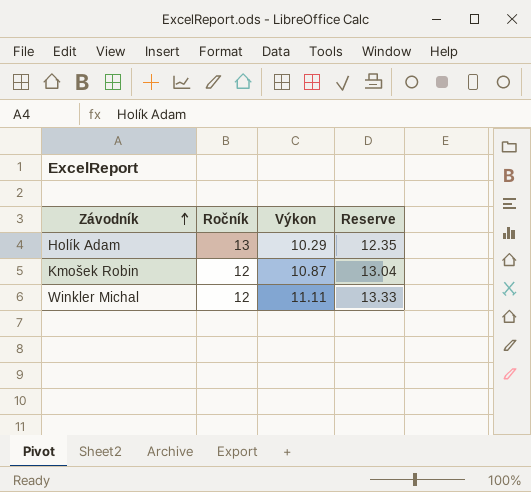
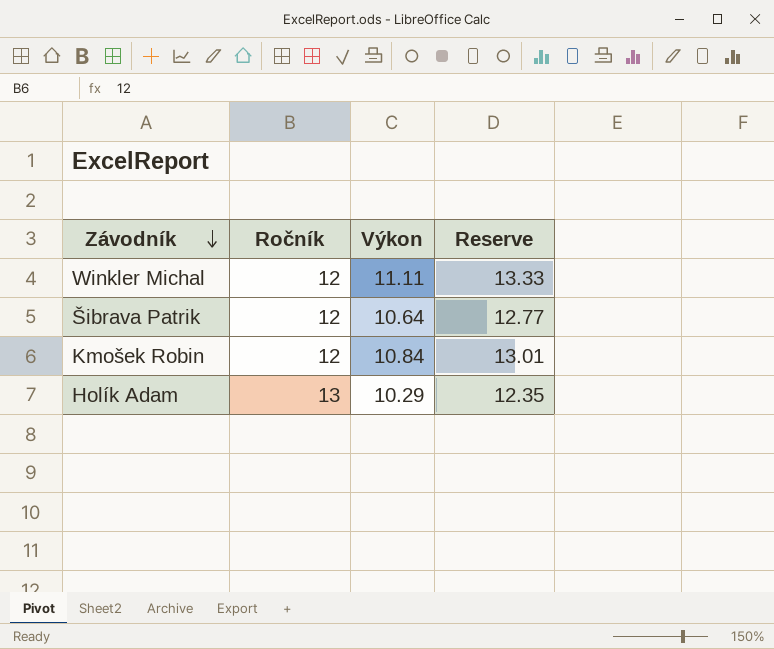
row order: Závodník ascending -> Závodník descending
row Šibrava Patrik: none -> 12 | 10.64 | 12.77
Kmošek Robin | Výkon: 10.87 -> 10.84
Kmošek Robin | Reserve: 13.04 -> 13.01

